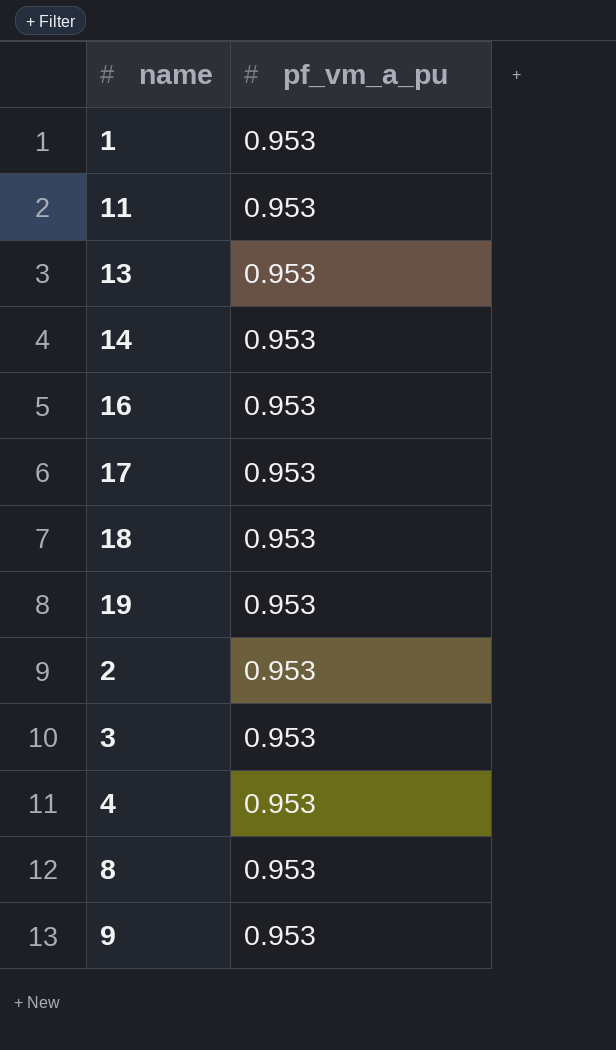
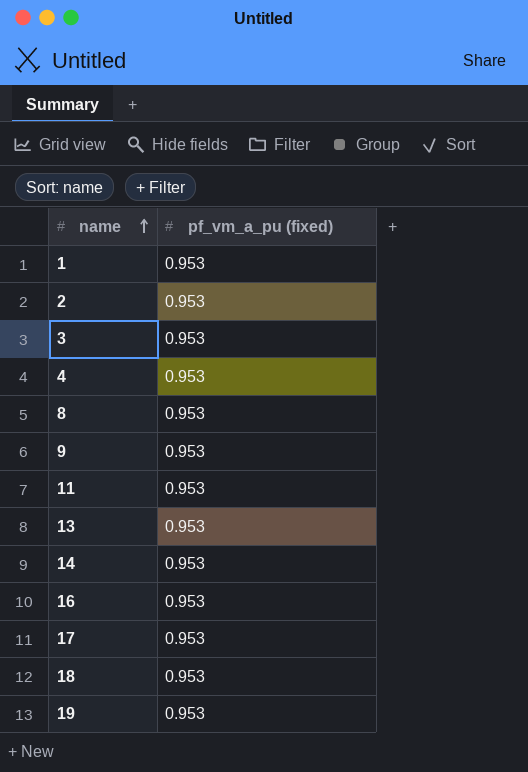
row order: none -> name ascending
column name: pf_vm_a_pu -> pf_vm_a_pu (fixed)

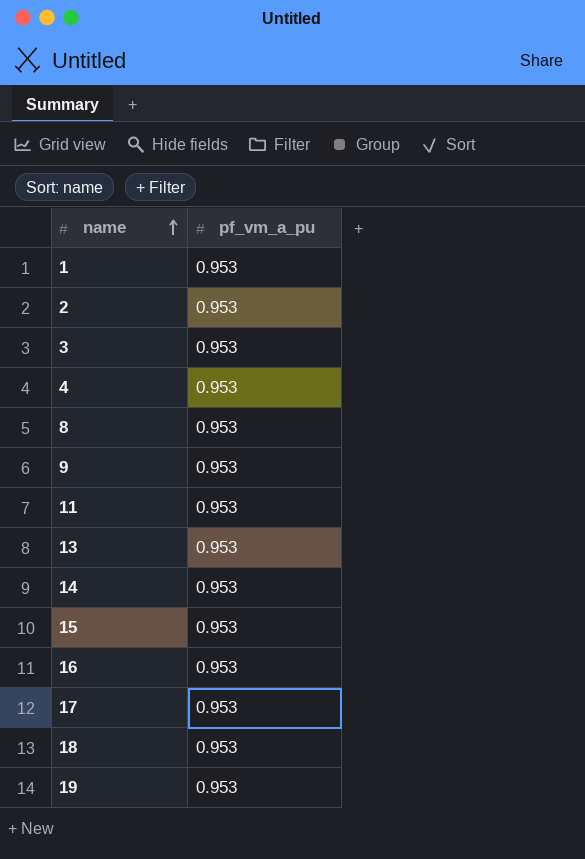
column name: pf_vm_a_pu (fixed) -> pf_vm_a_pu
row 15: none -> 0.953

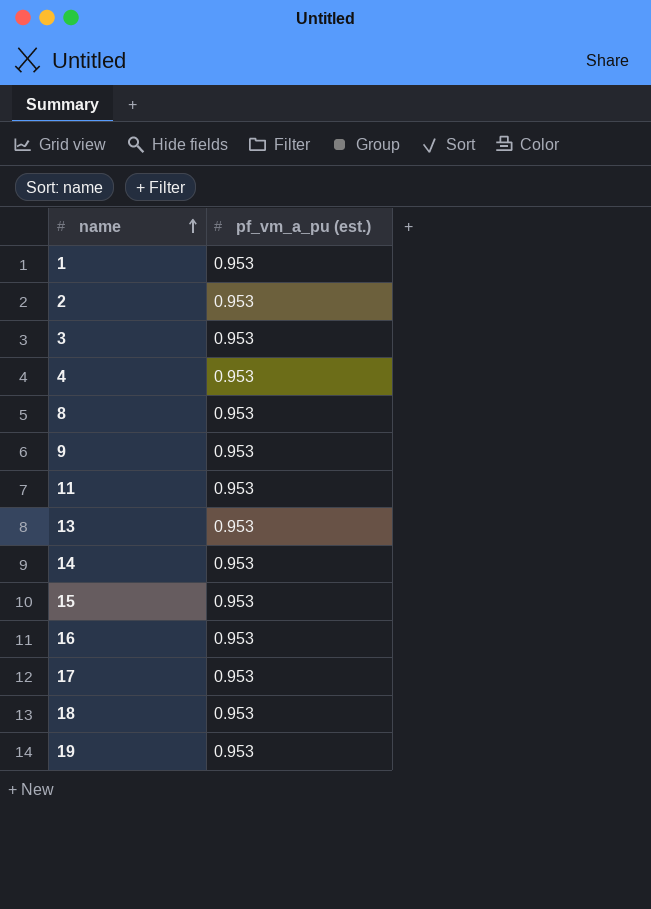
column name: pf_vm_a_pu -> pf_vm_a_pu (est.)

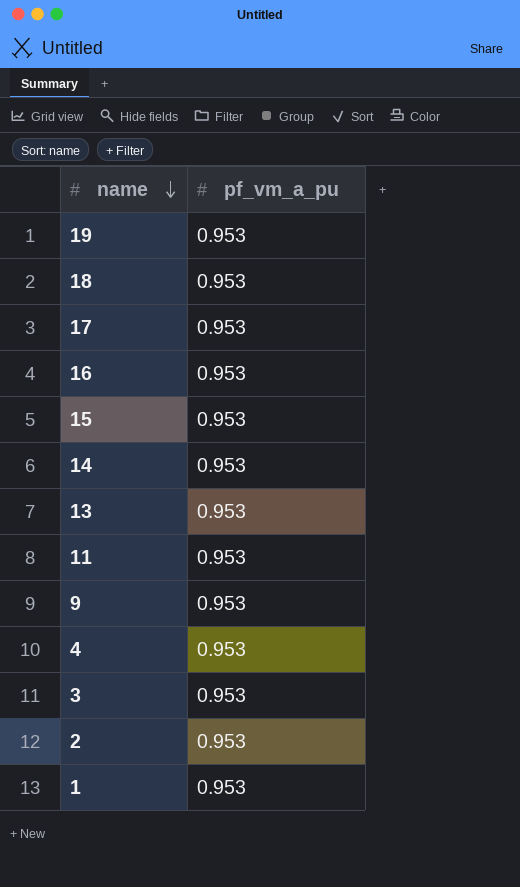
row order: name ascending -> name descending
column name: pf_vm_a_pu (est.) -> pf_vm_a_pu
row 8: 0.953 -> none

